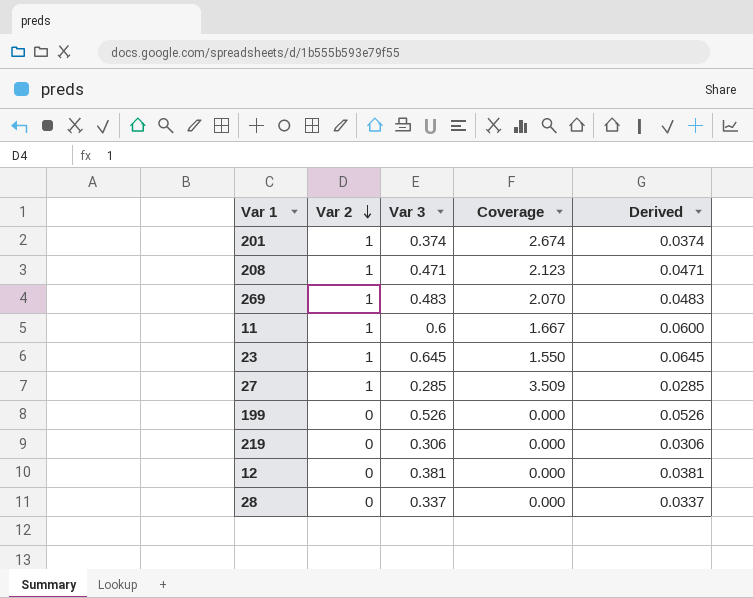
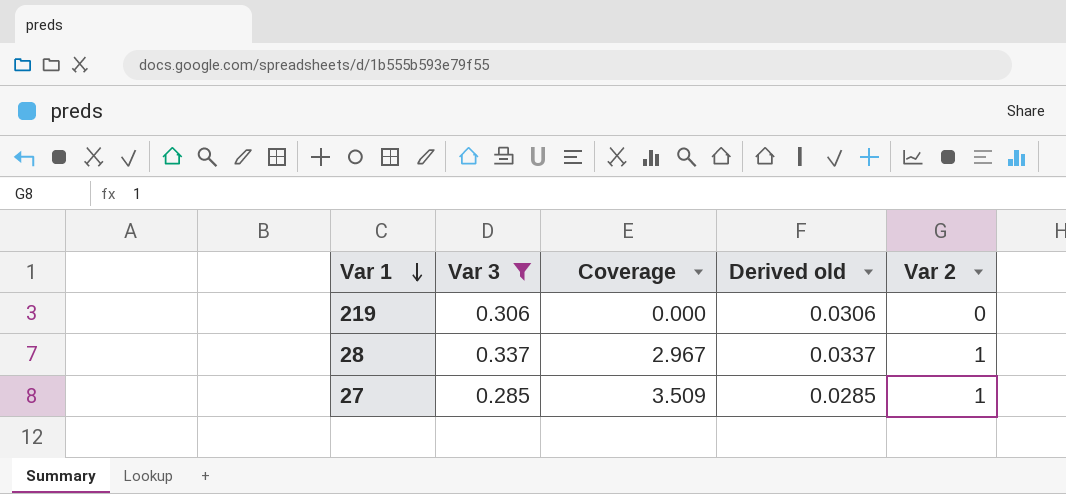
filter: none -> Var 3 <= 0.337
row order: Var 2 descending -> Var 1 descending
column name: Derived -> Derived old
column Var 2 | position: 2 -> 5
28 | Coverage: 0.000 -> 2.967
28 | Var 2: 0 -> 1

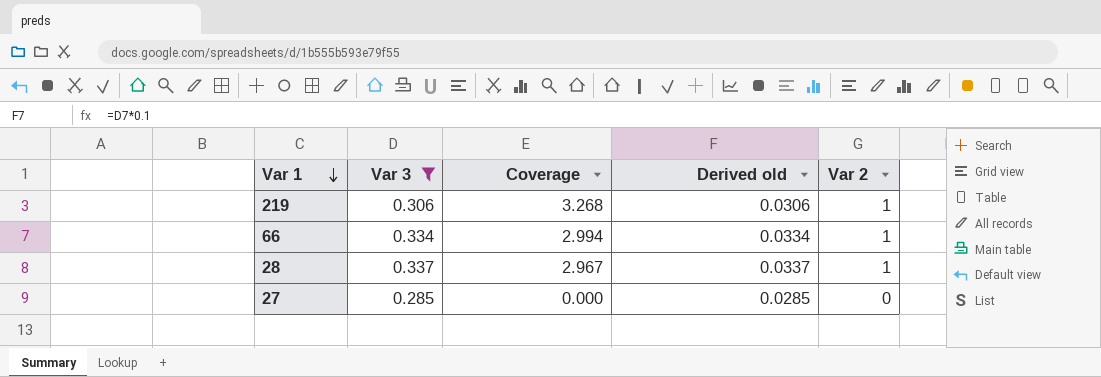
219 | Coverage: 0.000 -> 3.268
219 | Var 2: 0 -> 1
row 66: none -> 0.334 | 2.994 | 0.0334 | 1
27 | Coverage: 3.509 -> 0.000
27 | Var 2: 1 -> 0

